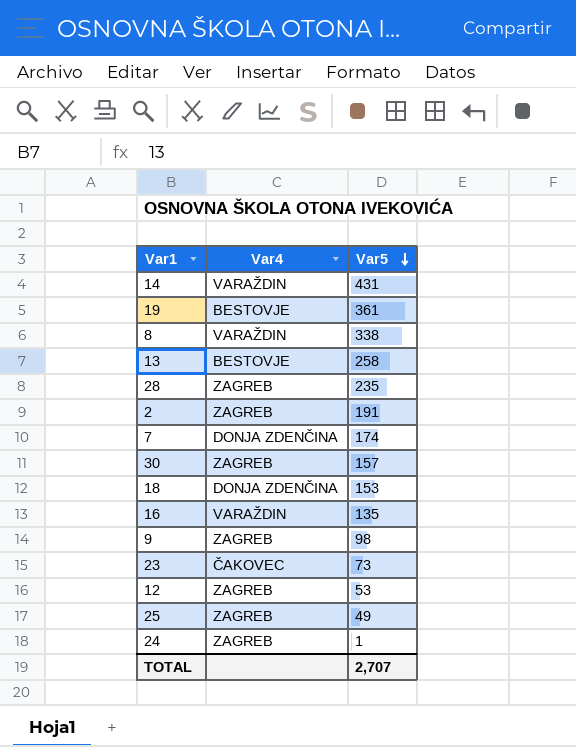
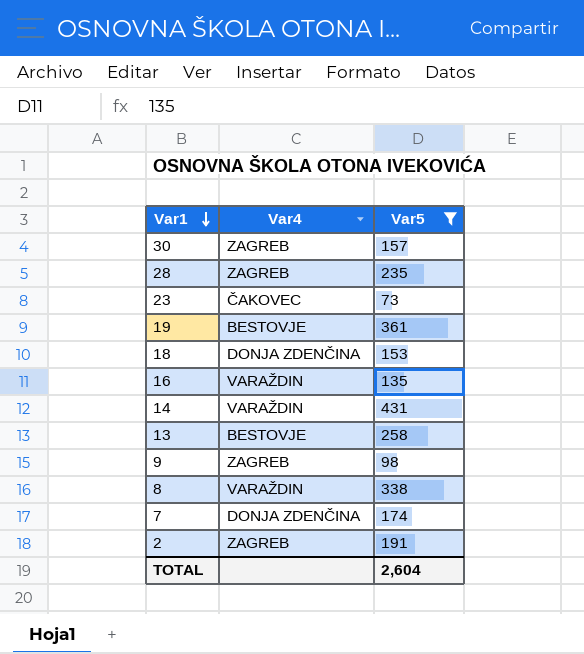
filter: none -> Var5 >= 73
row order: Var5 descending -> Var1 descending
TOTAL | Var5: 2,707 -> 2,604

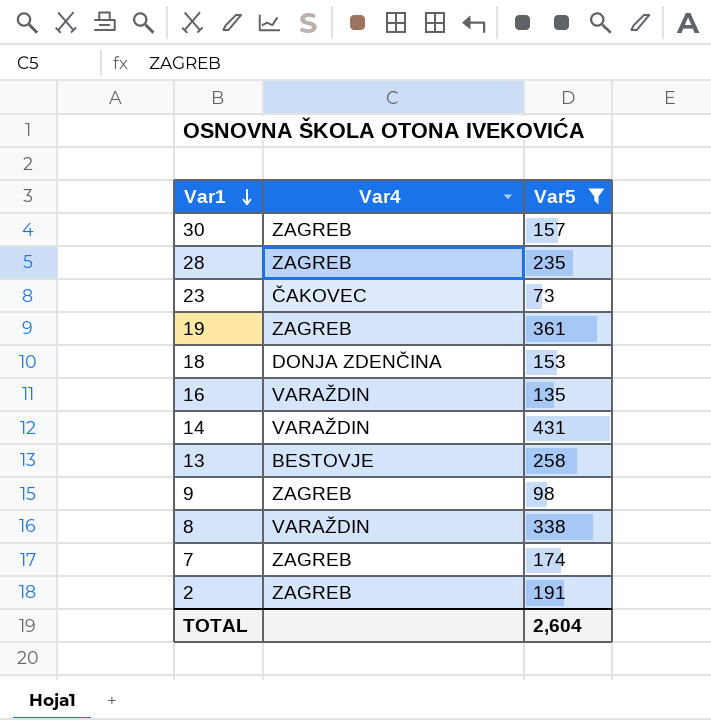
19 | Var4: BESTOVJE -> ZAGREB
7 | Var4: DONJA ZDENČINA -> ZAGREB

